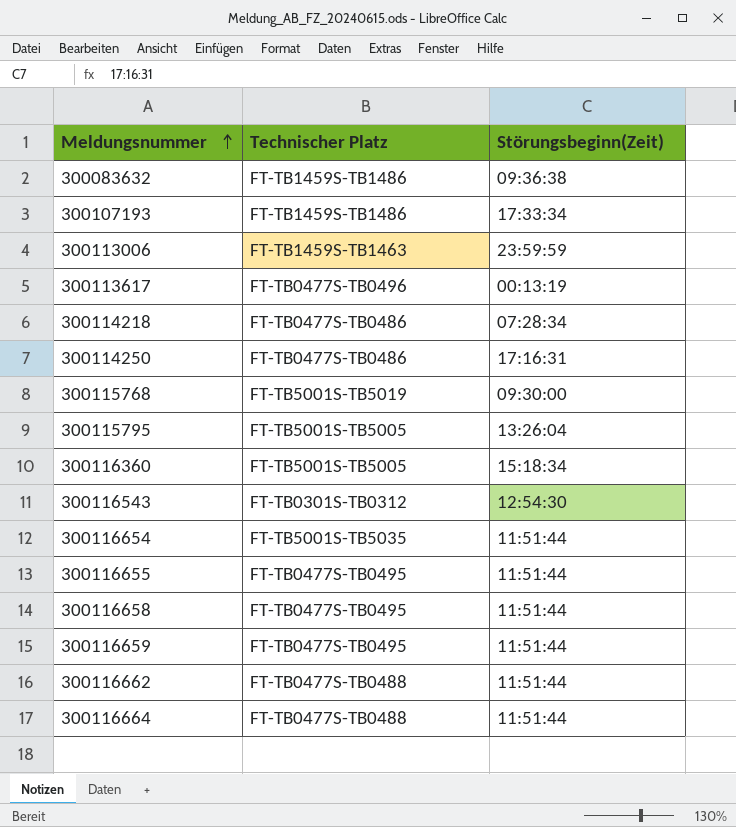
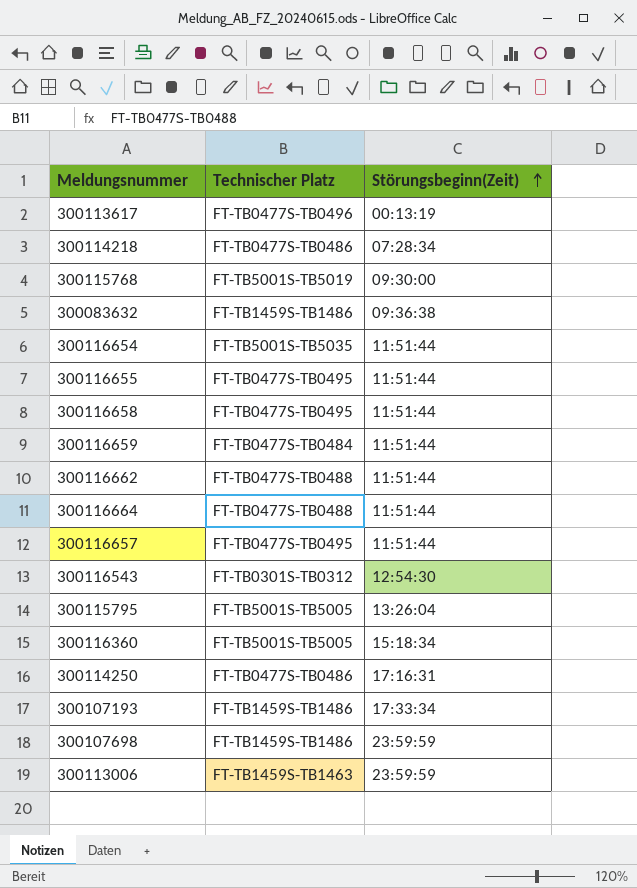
row order: Meldungsnummer ascending -> Störungsbeginn(Zeit) ascending
300116659 | Technischer Platz: FT-TB0477S-TB0495 -> FT-TB0477S-TB0484
row 300116657: none -> FT-TB0477S-TB0495 | 11:51:44
row 300107698: none -> FT-TB1459S-TB1486 | 23:59:59

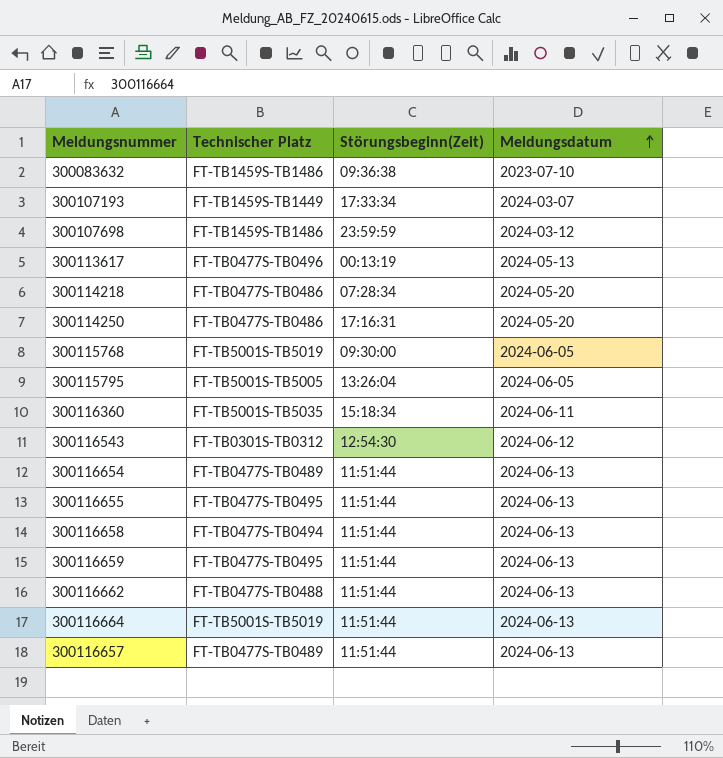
row order: Störungsbeginn(Zeit) ascending -> Meldungsdatum ascending
column Meldungsdatum | position: none -> 4
row 300113006: FT-TB1459S-TB1463 | 23:59:59 -> none
300107193 | Technischer Platz: FT-TB1459S-TB1486 -> FT-TB1459S-TB1449
300116360 | Technischer Platz: FT-TB5001S-TB5005 -> FT-TB5001S-TB5035
300116654 | Technischer Platz: FT-TB5001S-TB5035 -> FT-TB0477S-TB0489
300116658 | Technischer Platz: FT-TB0477S-TB0495 -> FT-TB0477S-TB0494
300116659 | Technischer Platz: FT-TB0477S-TB0484 -> FT-TB0477S-TB0495
300116664 | Technischer Platz: FT-TB0477S-TB0488 -> FT-TB5001S-TB5019
300116657 | Technischer Platz: FT-TB0477S-TB0495 -> FT-TB0477S-TB0489

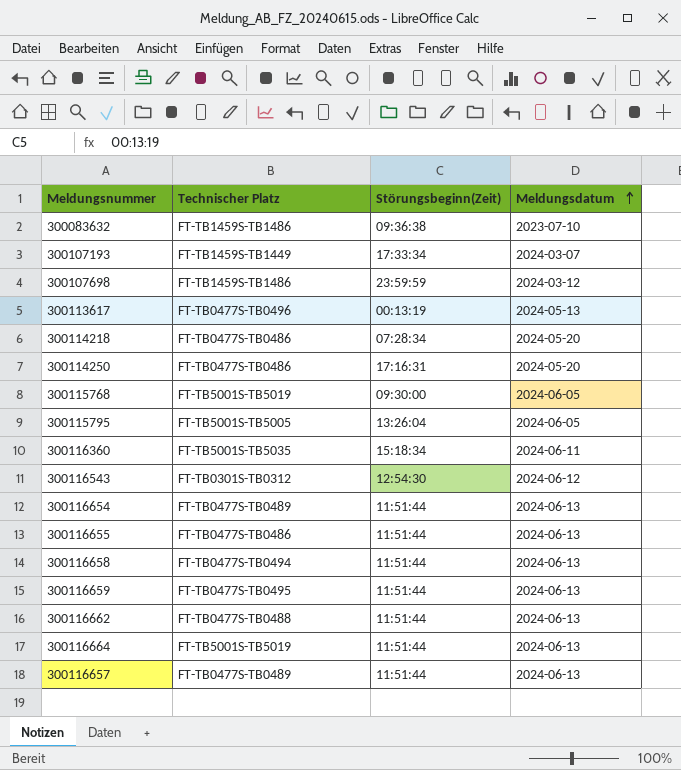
300116655 | Technischer Platz: FT-TB0477S-TB0495 -> FT-TB0477S-TB0486

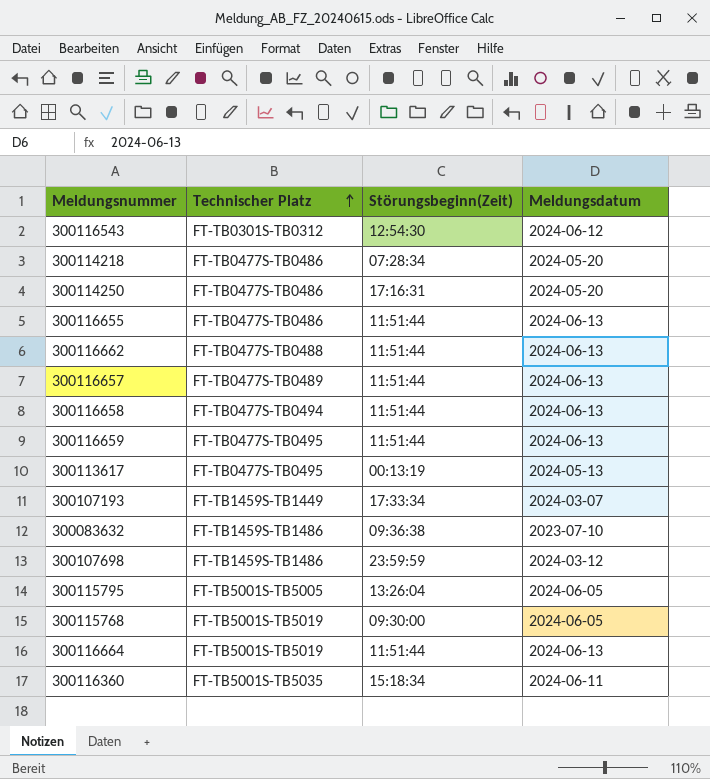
row order: Meldungsdatum ascending -> Technischer Platz ascending
row 300116654: FT-TB0477S-TB0489 | 11:51:44 | 2024-06-13 -> none
300113617 | Technischer Platz: FT-TB0477S-TB0496 -> FT-TB0477S-TB0495

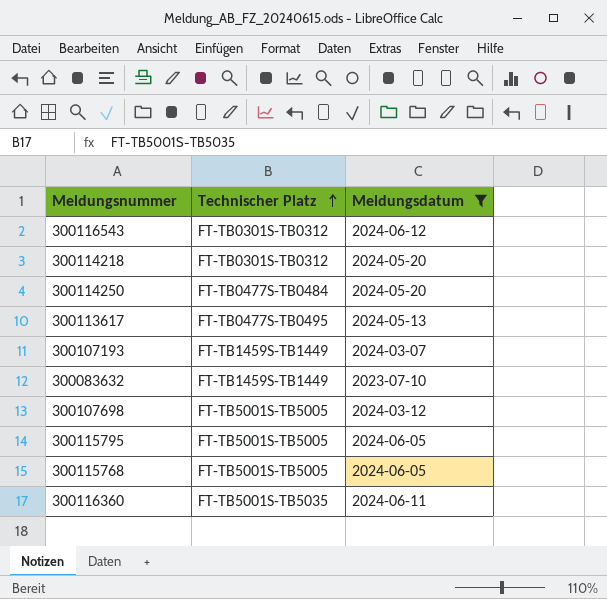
filter: none -> Meldungsdatum != 2024-06-13
column Störungsbeginn(Zeit) | position: 3 -> none
300114218 | Technischer Platz: FT-TB0477S-TB0486 -> FT-TB0301S-TB0312
300114250 | Technischer Platz: FT-TB0477S-TB0486 -> FT-TB0477S-TB0484
300083632 | Technischer Platz: FT-TB1459S-TB1486 -> FT-TB1459S-TB1449
300107698 | Technischer Platz: FT-TB1459S-TB1486 -> FT-TB5001S-TB5005
300115768 | Technischer Platz: FT-TB5001S-TB5019 -> FT-TB5001S-TB5005

